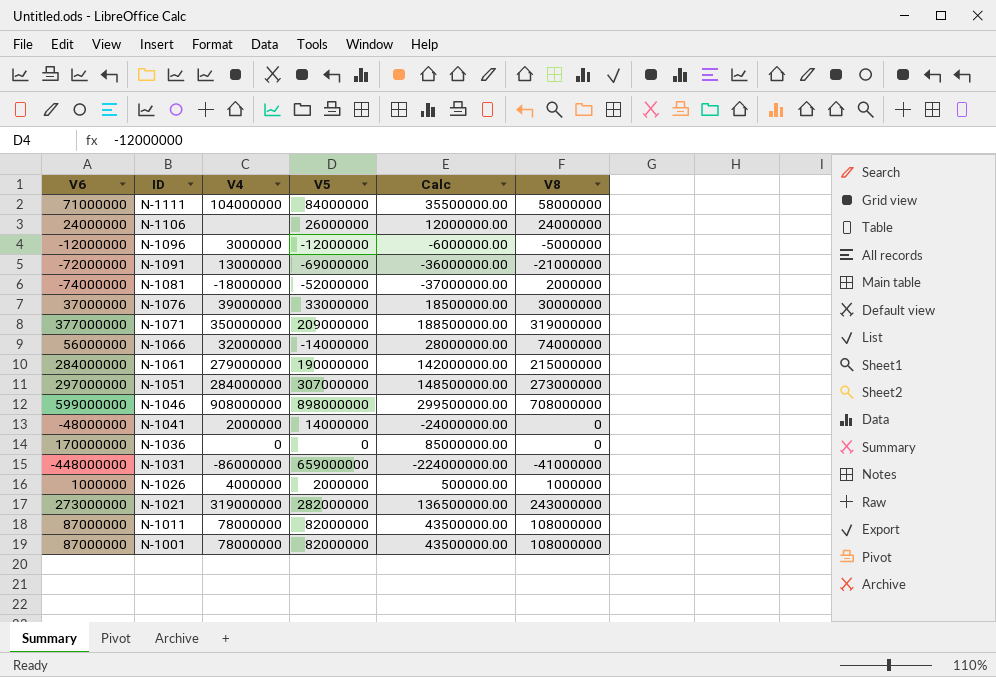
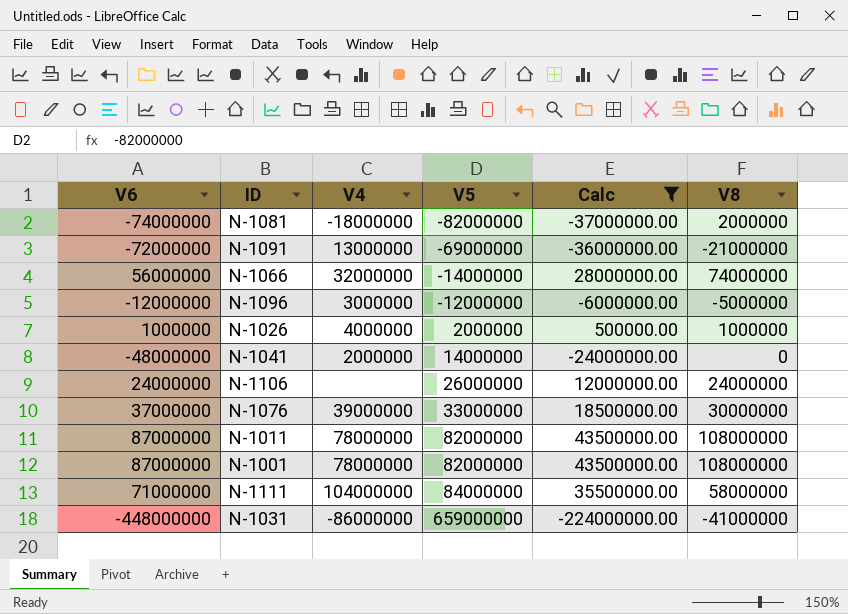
filter: none -> Calc <= 43500000.00
row order: ID descending -> V5 ascending
N-1081 | V5: -52000000 -> -82000000

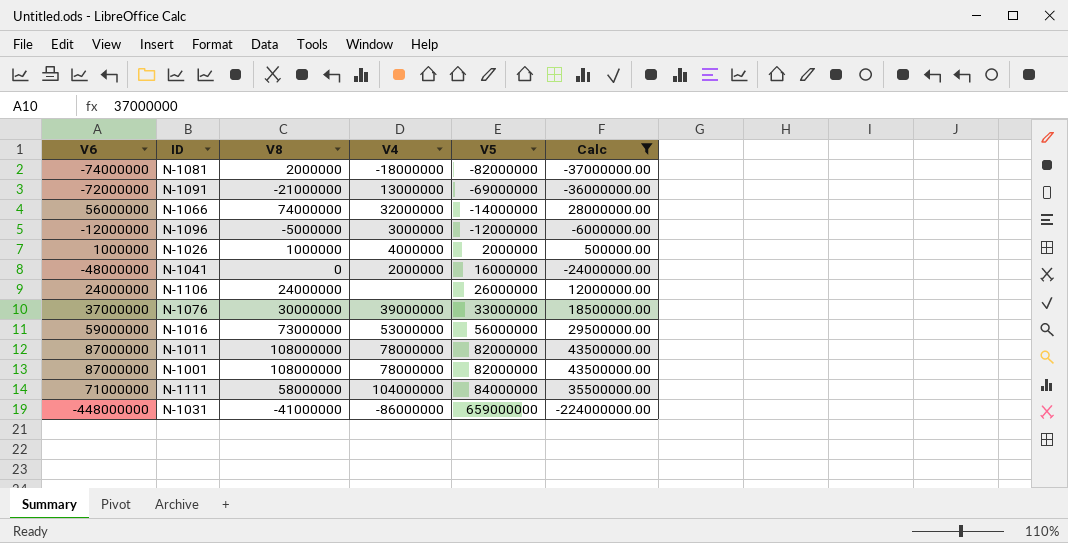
column V8 | position: 6 -> 3
N-1041 | V5: 14000000 -> 16000000
row N-1016: none -> 59000000 | 73000000 | 53000000 | 56000000 | 29500000.00

